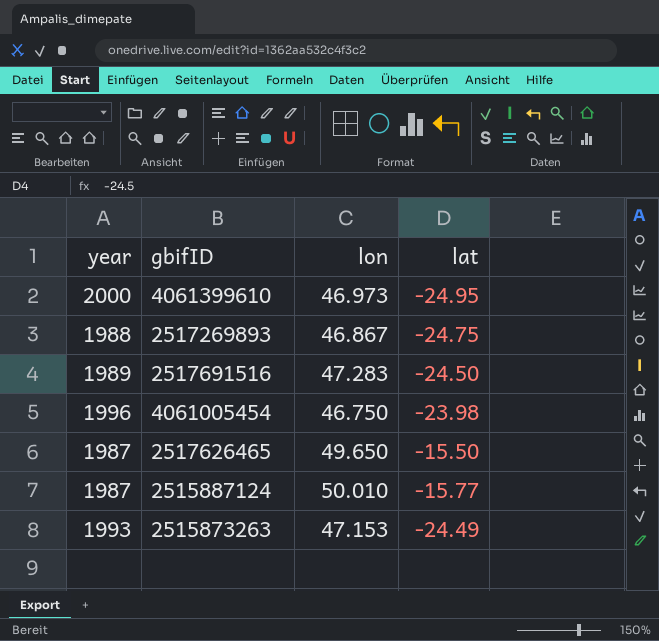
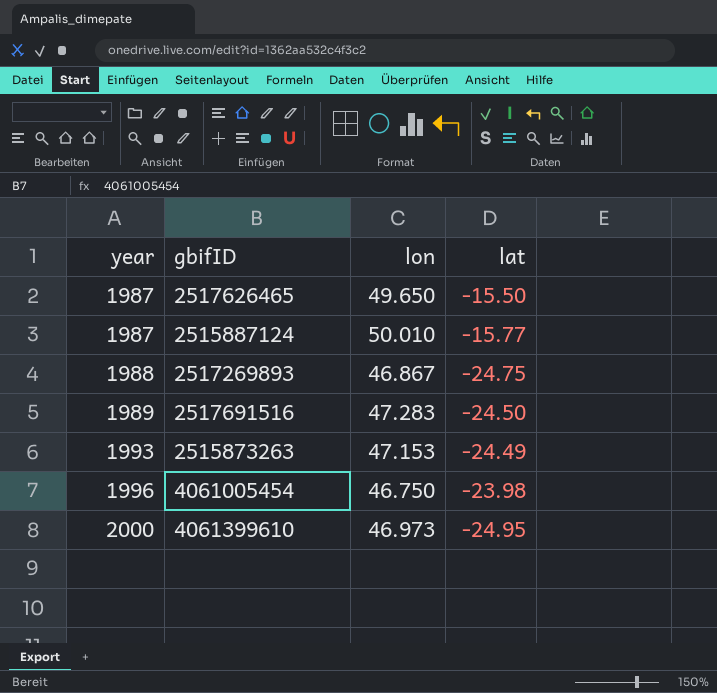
row order: none -> year ascending

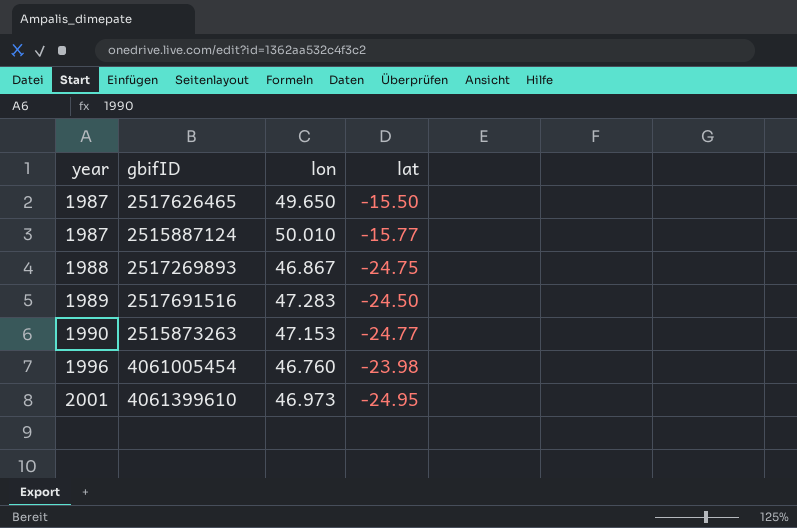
2515873263 | year: 1993 -> 1990
2515873263 | lat: -24.49 -> -24.77
4061005454 | lon: 46.750 -> 46.760
4061399610 | year: 2000 -> 2001

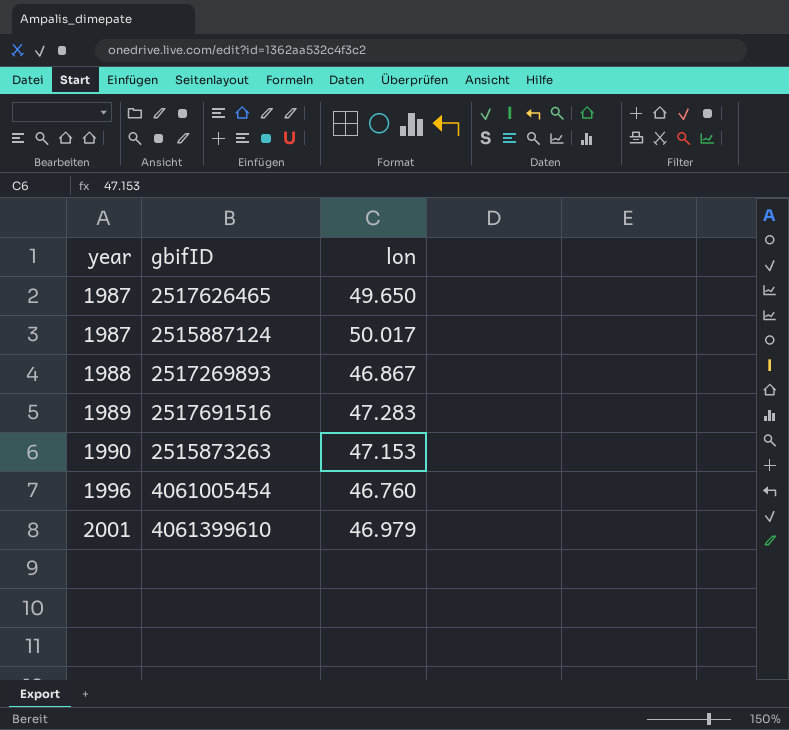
column lat | position: 4 -> none
2515887124 | lon: 50.010 -> 50.017
4061399610 | lon: 46.973 -> 46.979

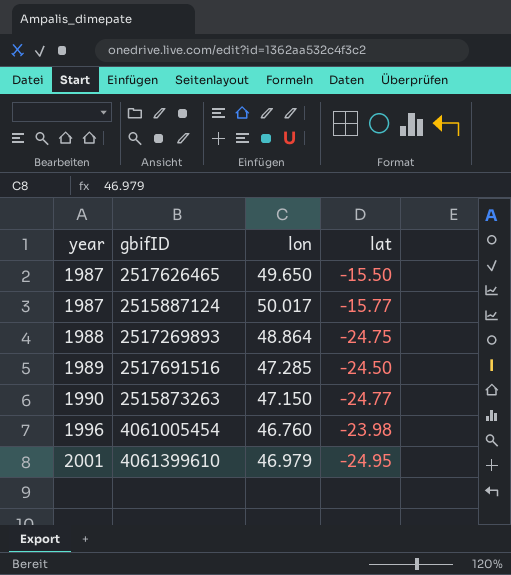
column lat | position: none -> 4
2517269893 | lon: 46.867 -> 48.864
2517691516 | lon: 47.283 -> 47.285
2515873263 | lon: 47.153 -> 47.150

